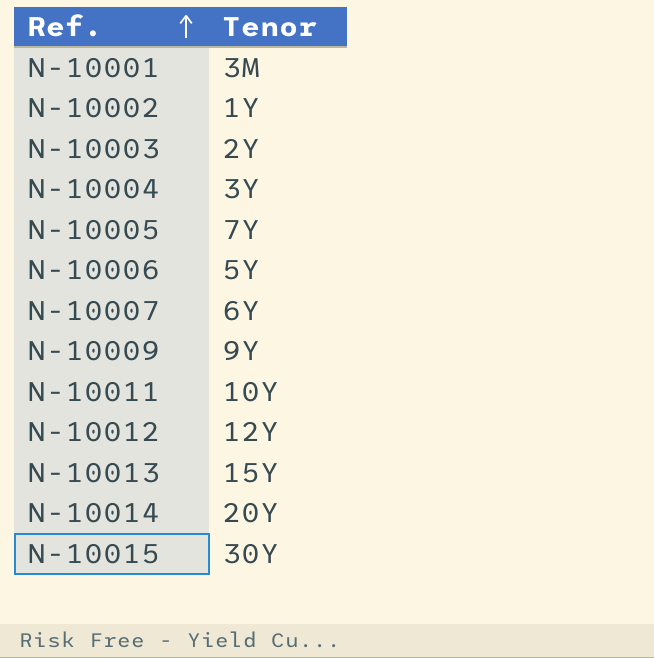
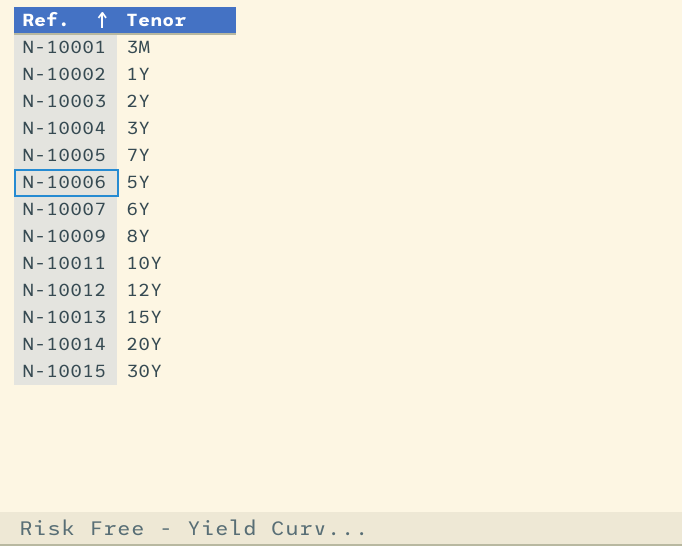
N-10009 | Tenor: 9Y -> 8Y

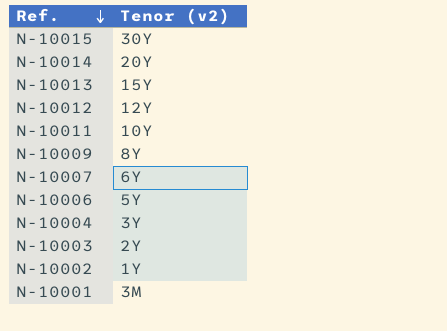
row order: Ref. ascending -> Ref. descending
column name: Tenor -> Tenor (v2)
row N-10005: 7Y -> none

